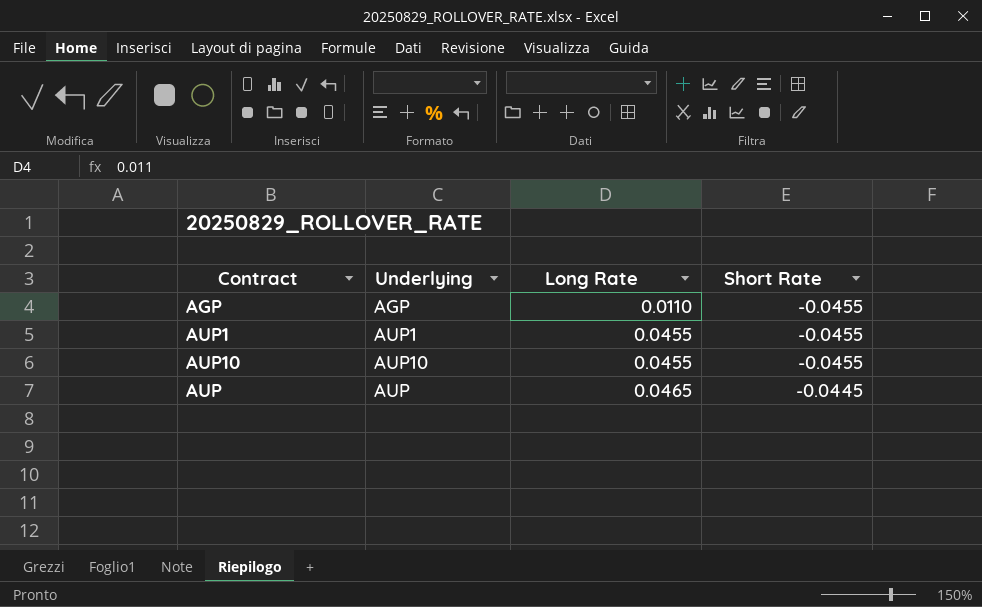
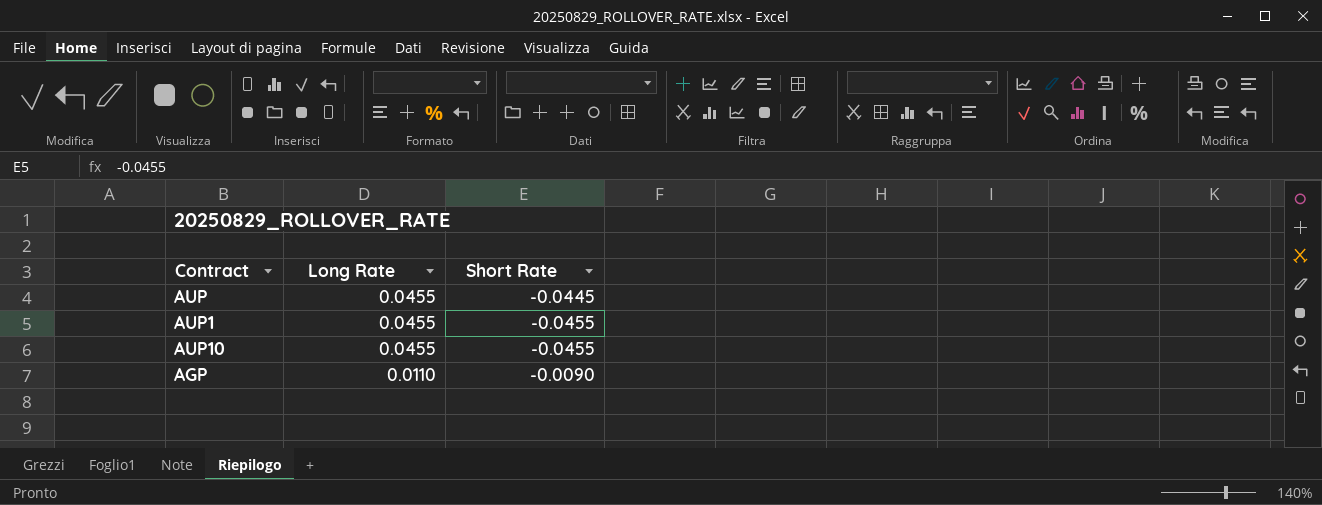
row order: Long Rate ascending -> Long Rate descending
column Underlying | position: 2 -> none
AUP | Long Rate: 0.0465 -> 0.0455
AGP | Short Rate: -0.0455 -> -0.0090

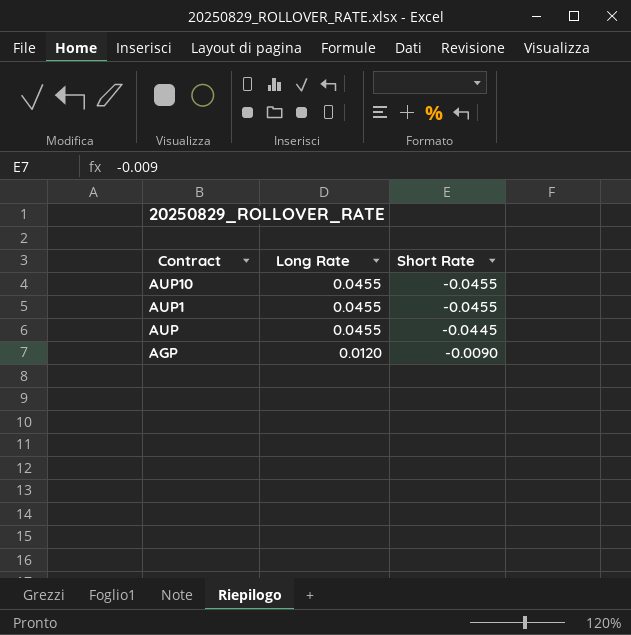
row order: Long Rate descending -> Contract descending
AGP | Long Rate: 0.0110 -> 0.0120

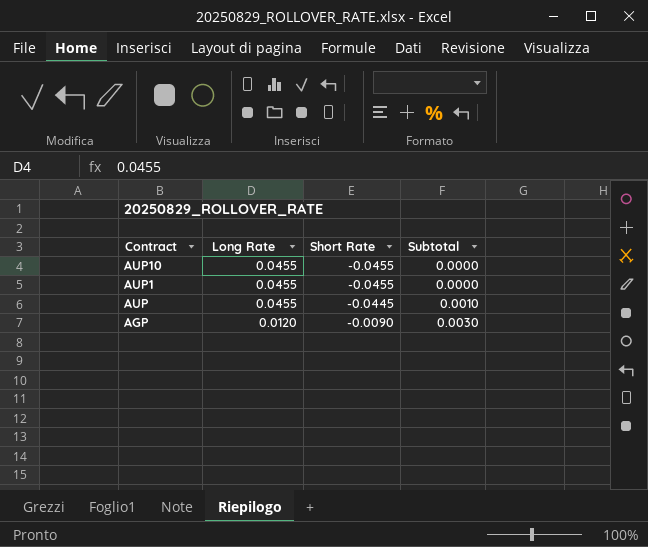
column Subtotal | formula: none -> [Long Rate] + [Short Rate]

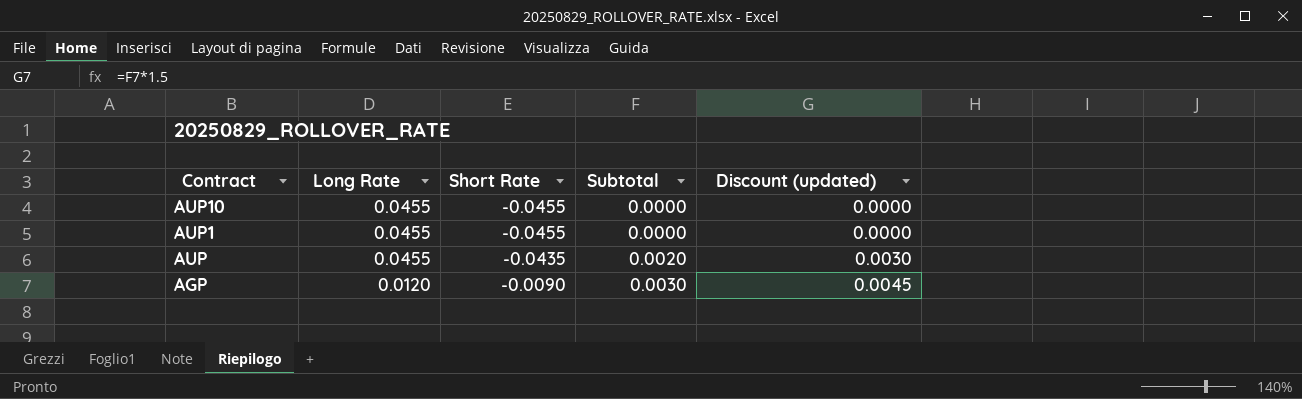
column Discount (updated) | formula: none -> [Subtotal] * 1.5
AUP | Short Rate: -0.0445 -> -0.0435
AUP | Subtotal: 0.0010 -> 0.0020

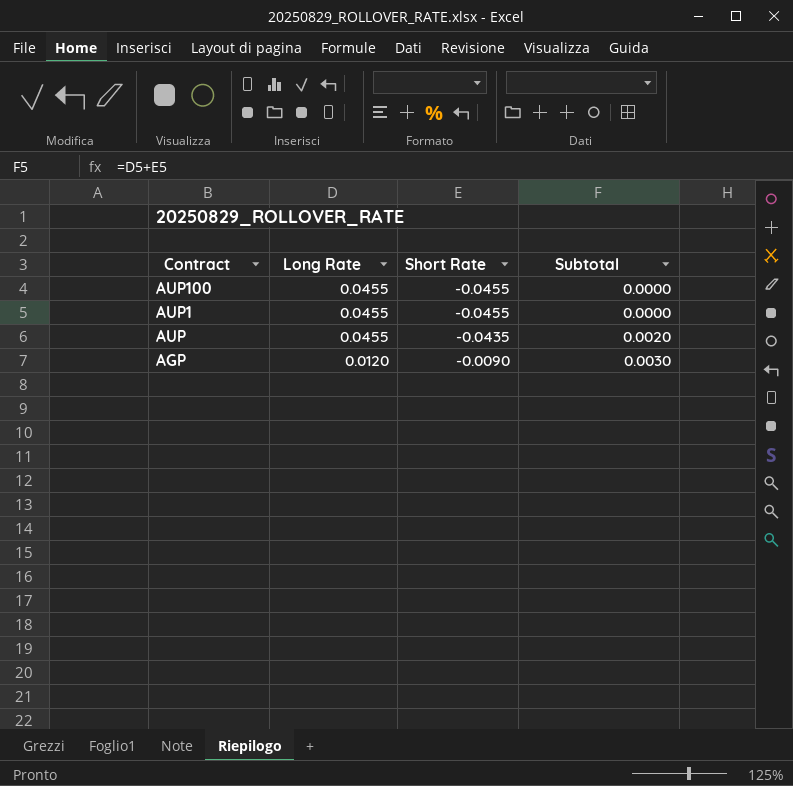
column Discount (updated) | formula: [Subtotal] * 1.5 -> none
row AUP10: 0.0455 | -0.0455 | 0.0000 | 0.0000 -> none
row AUP100: none -> 0.0455 | -0.0455 | 0.0000

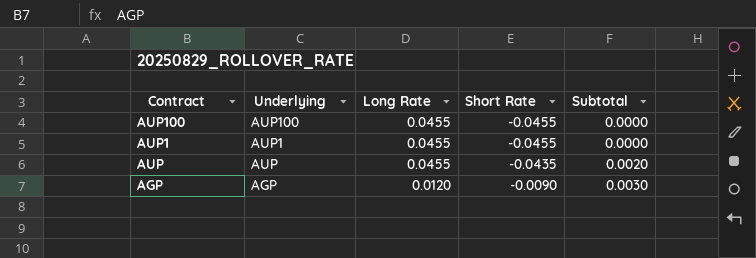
column Underlying | position: none -> 2

